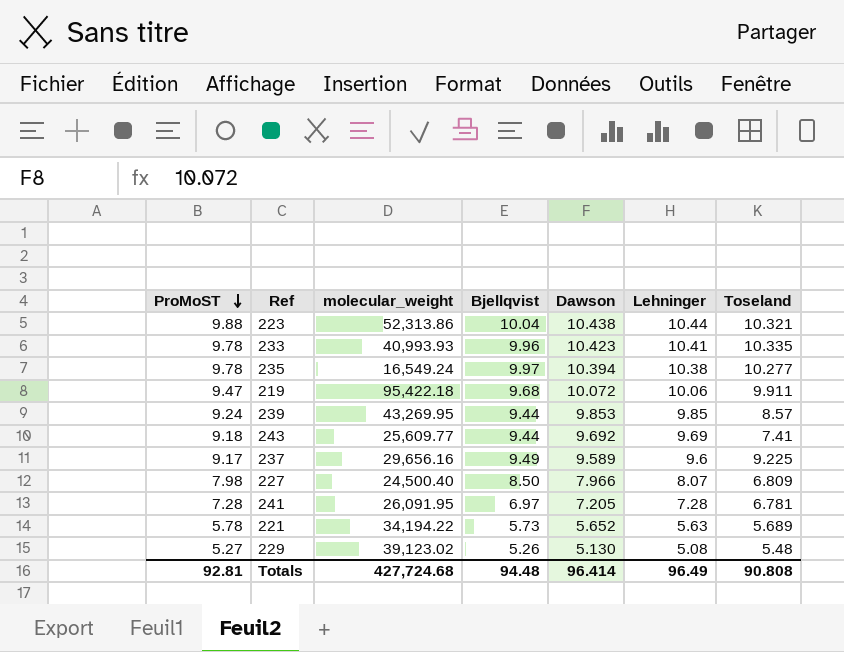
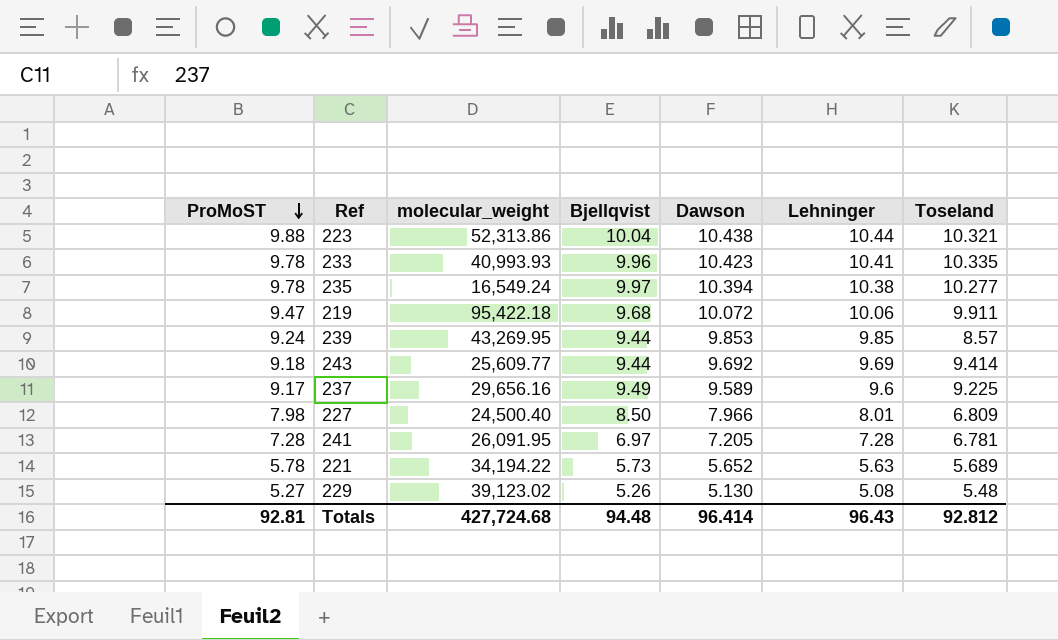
243 | Toseland: 7.41 -> 9.414
227 | Lehninger: 8.07 -> 8.01
Totals | Lehninger: 96.49 -> 96.43
Totals | Toseland: 90.808 -> 92.812

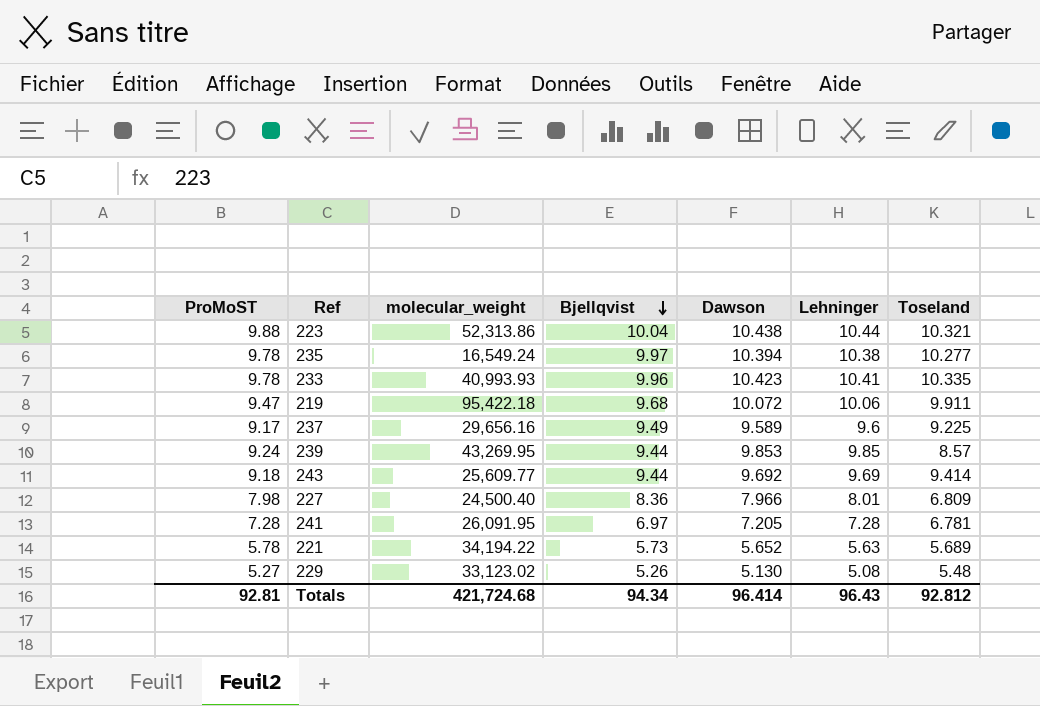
row order: ProMoST descending -> Bjellqvist descending
227 | Bjellqvist: 8.50 -> 8.36
229 | molecular_weight: 39,123.02 -> 33,123.02
Totals | molecular_weight: 427,724.68 -> 421,724.68
Totals | Bjellqvist: 94.48 -> 94.34

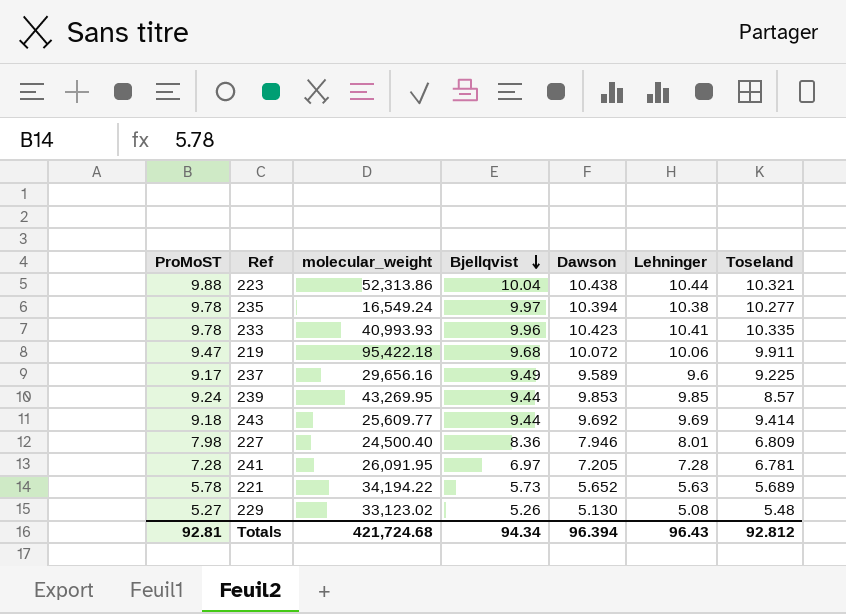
227 | Dawson: 7.966 -> 7.946
Totals | Dawson: 96.414 -> 96.394

